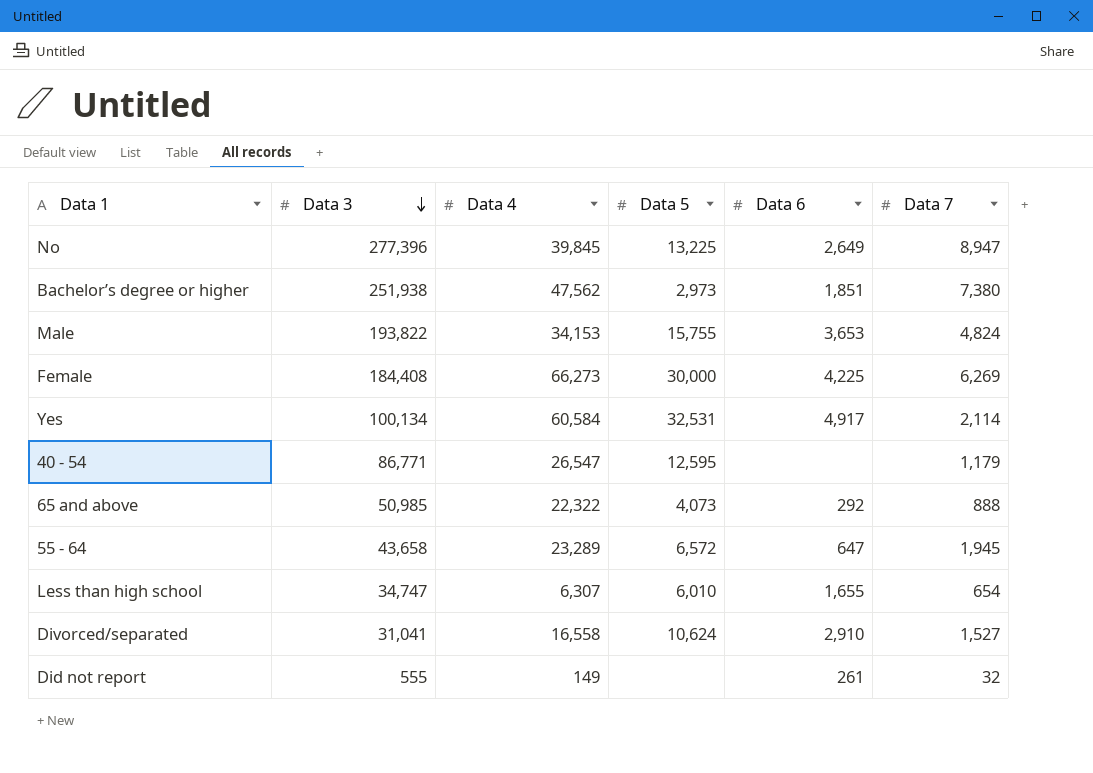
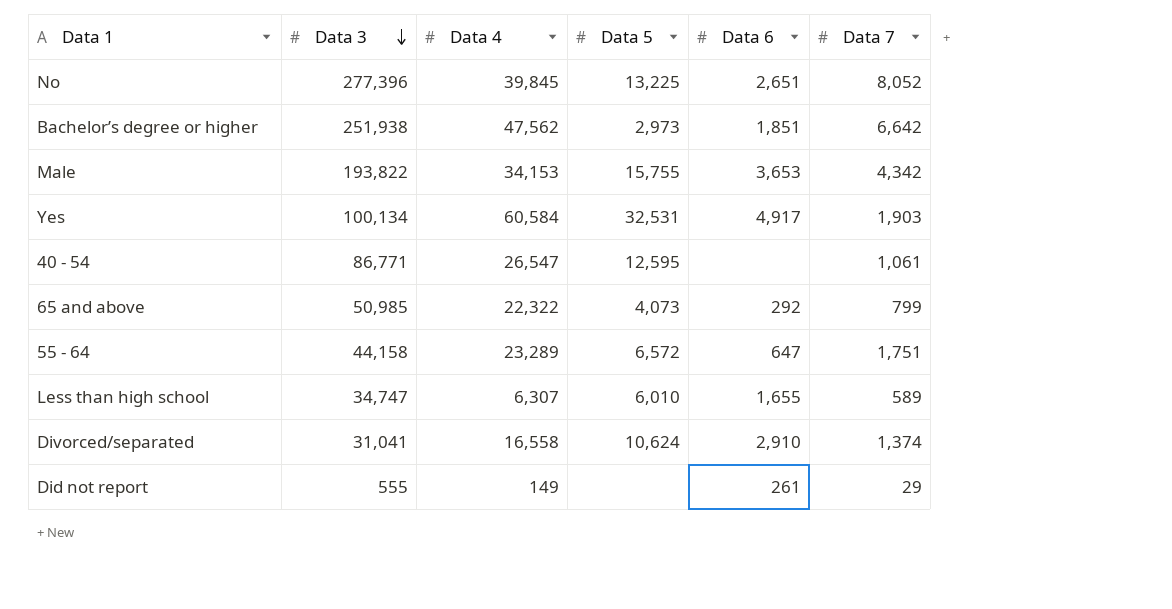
row Female: 184,408 | 66,273 | 30,000 | 4,225 | 6,269 -> none
No | Data 6: 2,649 -> 2,651
No | Data 7: 8,947 -> 8,052
Bachelor’s degree or higher | Data 7: 7,380 -> 6,642
Male | Data 7: 4,824 -> 4,342
Yes | Data 7: 2,114 -> 1,903
40 - 54 | Data 7: 1,179 -> 1,061
65 and above | Data 7: 888 -> 799
55 - 64 | Data 3: 43,658 -> 44,158
55 - 64 | Data 7: 1,945 -> 1,751
Less than high school | Data 7: 654 -> 589
Divorced/separated | Data 7: 1,527 -> 1,374
Did not report | Data 7: 32 -> 29

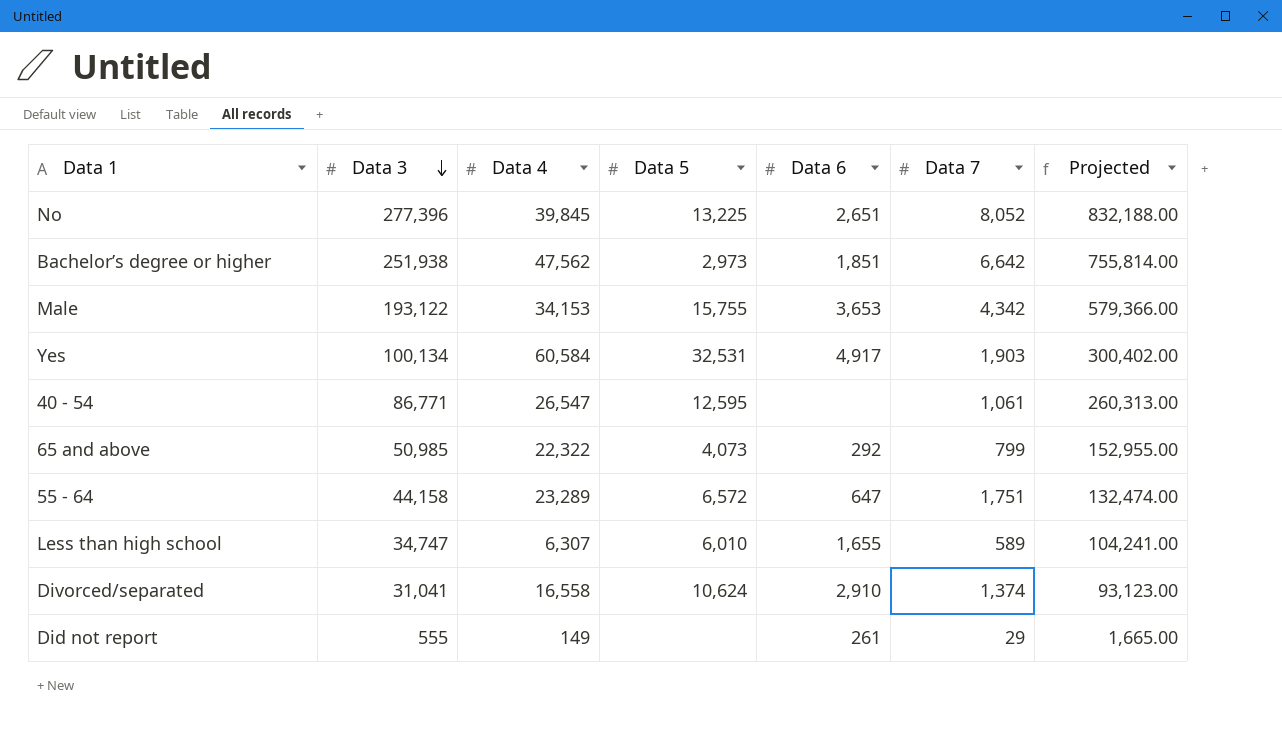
column Projected | formula: none -> [Data 3] * 3
Male | Data 3: 193,822 -> 193,122

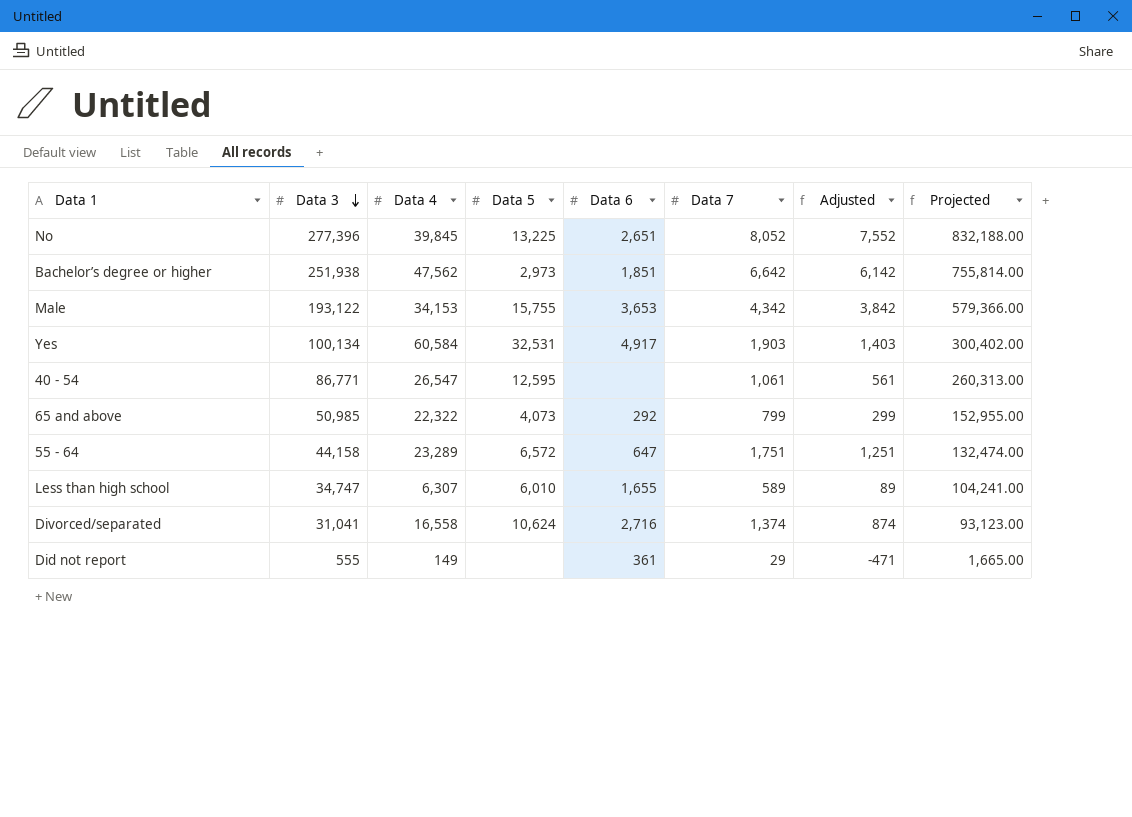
column Adjusted | formula: none -> [Data 7] - 500
Divorced/separated | Data 6: 2,910 -> 2,716
Did not report | Data 6: 261 -> 361

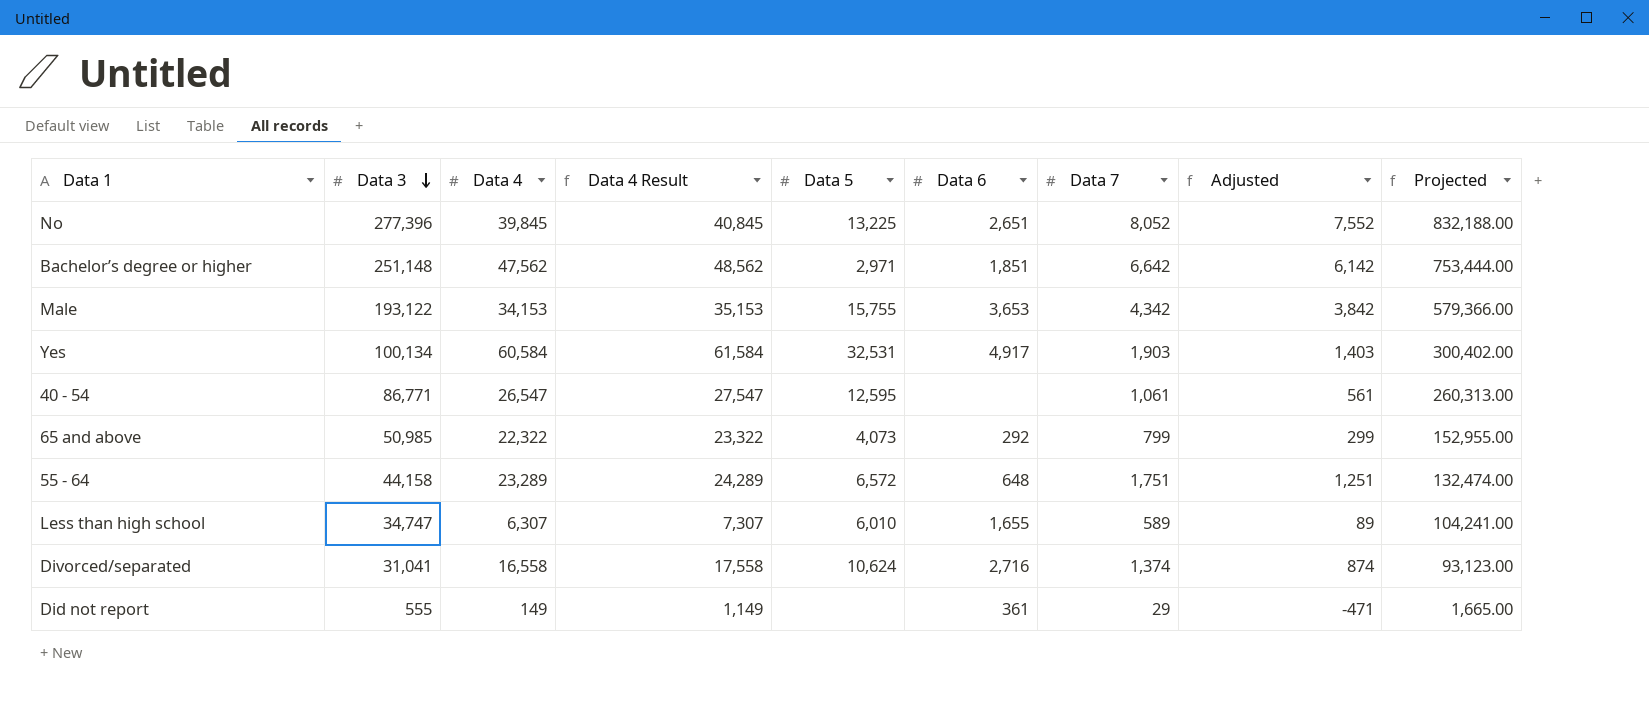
column Data 4 Result | formula: none -> [Data 4] + 1000
Bachelor’s degree or higher | Data 3: 251,938 -> 251,148
Bachelor’s degree or higher | Data 5: 2,973 -> 2,971
Bachelor’s degree or higher | Projected: 755,814.00 -> 753,444.00
55 - 64 | Data 6: 647 -> 648

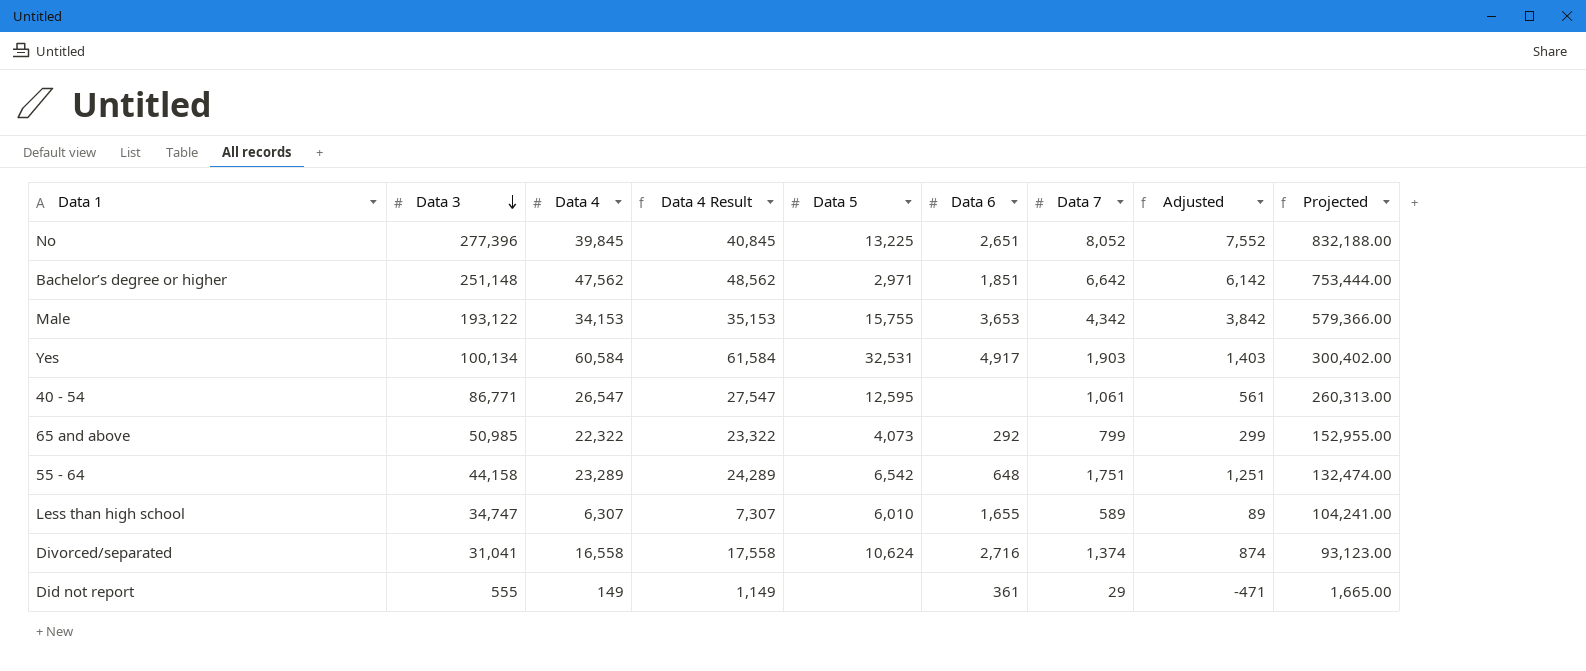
55 - 64 | Data 5: 6,572 -> 6,542

